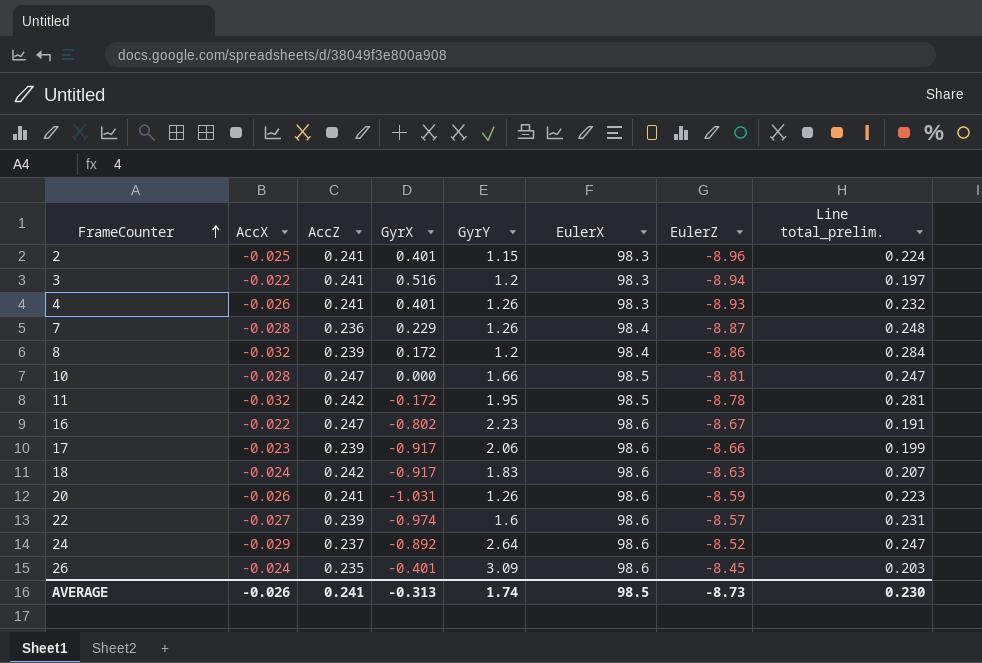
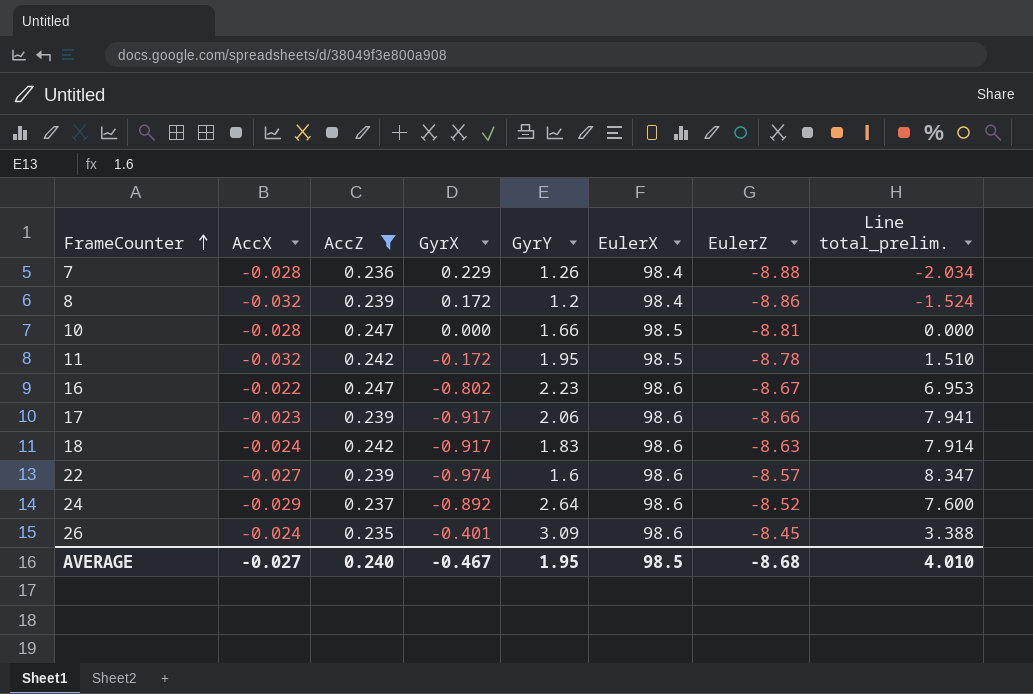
filter: none -> AccZ != 0.241
column Line total_prelim. | formula: [AccX] * [EulerZ] -> [GyrX] * [EulerZ]
7 | EulerZ: -8.87 -> -8.88
AVERAGE | AccX: -0.026 -> -0.027
AVERAGE | AccZ: 0.241 -> 0.240
AVERAGE | GyrX: -0.313 -> -0.467
AVERAGE | GyrY: 1.74 -> 1.95
AVERAGE | EulerZ: -8.73 -> -8.68
AVERAGE | Line total_prelim.: 0.230 -> 4.010

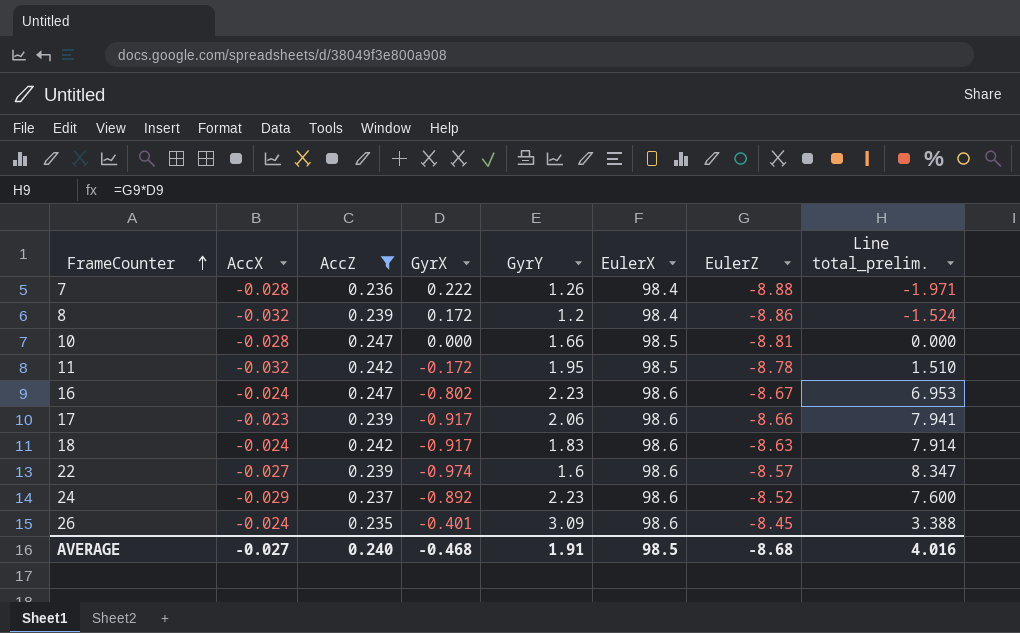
7 | GyrX: 0.229 -> 0.222
7 | Line total_prelim.: -2.034 -> -1.971
16 | AccX: -0.022 -> -0.024
24 | GyrY: 2.64 -> 2.23
AVERAGE | GyrX: -0.467 -> -0.468
AVERAGE | GyrY: 1.95 -> 1.91
AVERAGE | Line total_prelim.: 4.010 -> 4.016

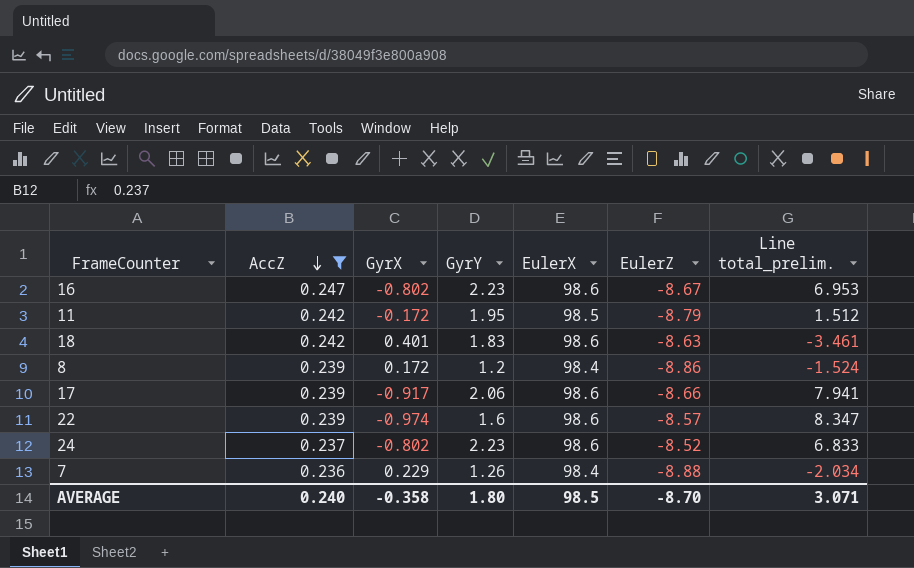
row order: FrameCounter ascending -> AccZ descending
column AccX | position: 2 -> none
row 10: -0.028 | 0.247 | 0.000 | 1.66 | 98.5 | -8.81 | 0.000 -> none
row 26: -0.024 | 0.235 | -0.401 | 3.09 | 98.6 | -8.45 | 3.388 -> none
11 | EulerZ: -8.78 -> -8.79
11 | Line total_prelim.: 1.510 -> 1.512
18 | GyrX: -0.917 -> 0.401
18 | Line total_prelim.: 7.914 -> -3.461
24 | GyrX: -0.892 -> -0.802
24 | Line total_prelim.: 7.600 -> 6.833
7 | GyrX: 0.222 -> 0.229
7 | Line total_prelim.: -1.971 -> -2.034
AVERAGE | GyrX: -0.468 -> -0.358
AVERAGE | GyrY: 1.91 -> 1.80
AVERAGE | EulerZ: -8.68 -> -8.70
AVERAGE | Line total_prelim.: 4.016 -> 3.071

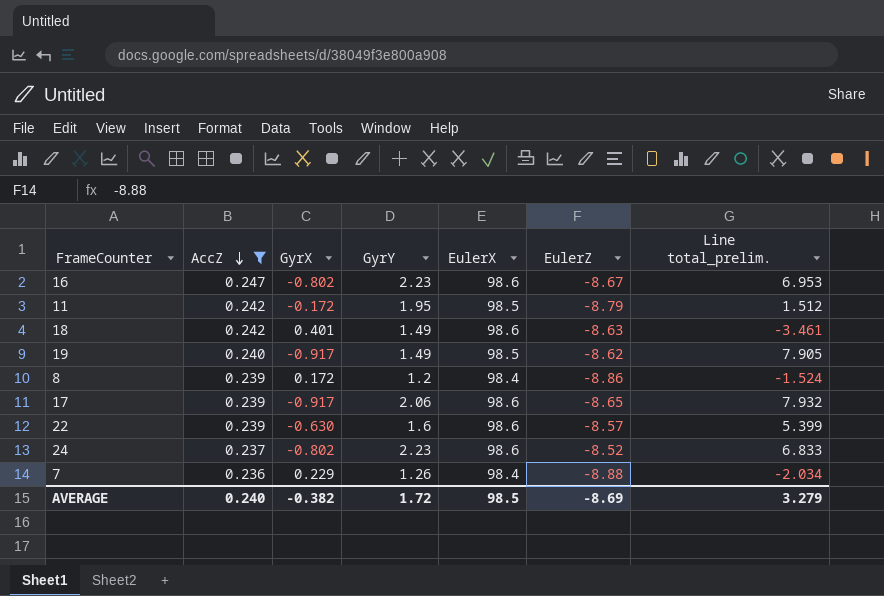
18 | GyrY: 1.83 -> 1.49
row 19: none -> 0.240 | -0.917 | 1.49 | 98.5 | -8.62 | 7.905
17 | EulerZ: -8.66 -> -8.65
17 | Line total_prelim.: 7.941 -> 7.932
22 | GyrX: -0.974 -> -0.630
22 | Line total_prelim.: 8.347 -> 5.399
AVERAGE | GyrX: -0.358 -> -0.382
AVERAGE | GyrY: 1.80 -> 1.72
AVERAGE | EulerZ: -8.70 -> -8.69
AVERAGE | Line total_prelim.: 3.071 -> 3.279

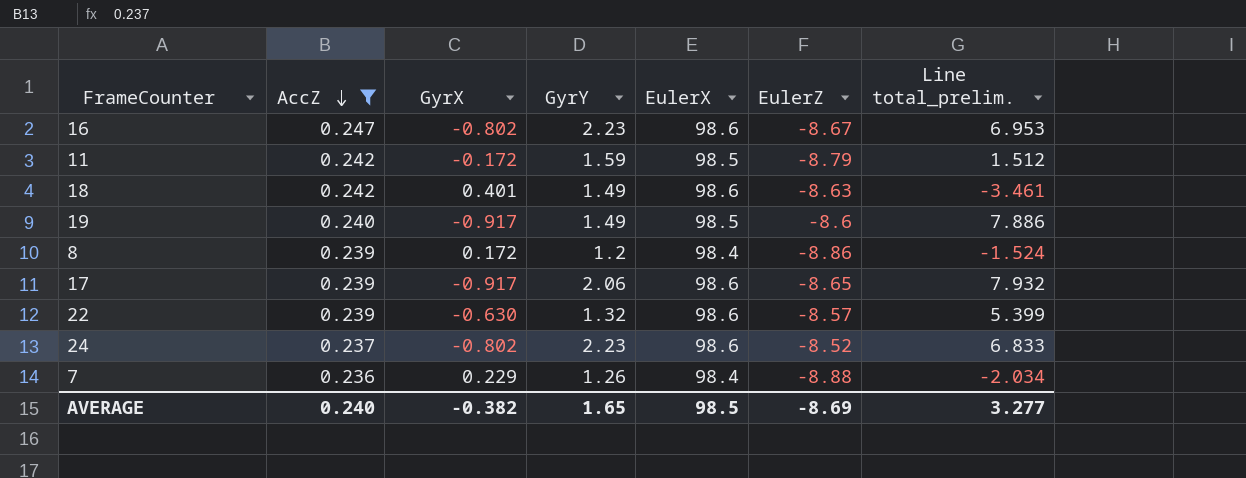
11 | GyrY: 1.95 -> 1.59
19 | EulerZ: -8.62 -> -8.6
19 | Line total_prelim.: 7.905 -> 7.886
22 | GyrY: 1.6 -> 1.32
AVERAGE | GyrY: 1.72 -> 1.65
AVERAGE | Line total_prelim.: 3.279 -> 3.277

